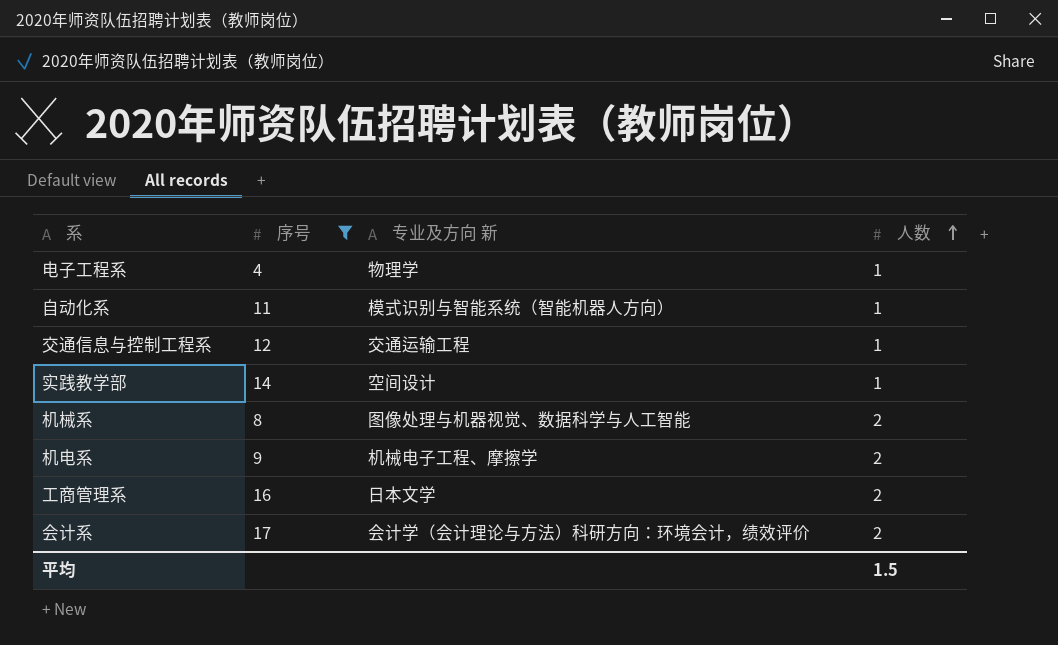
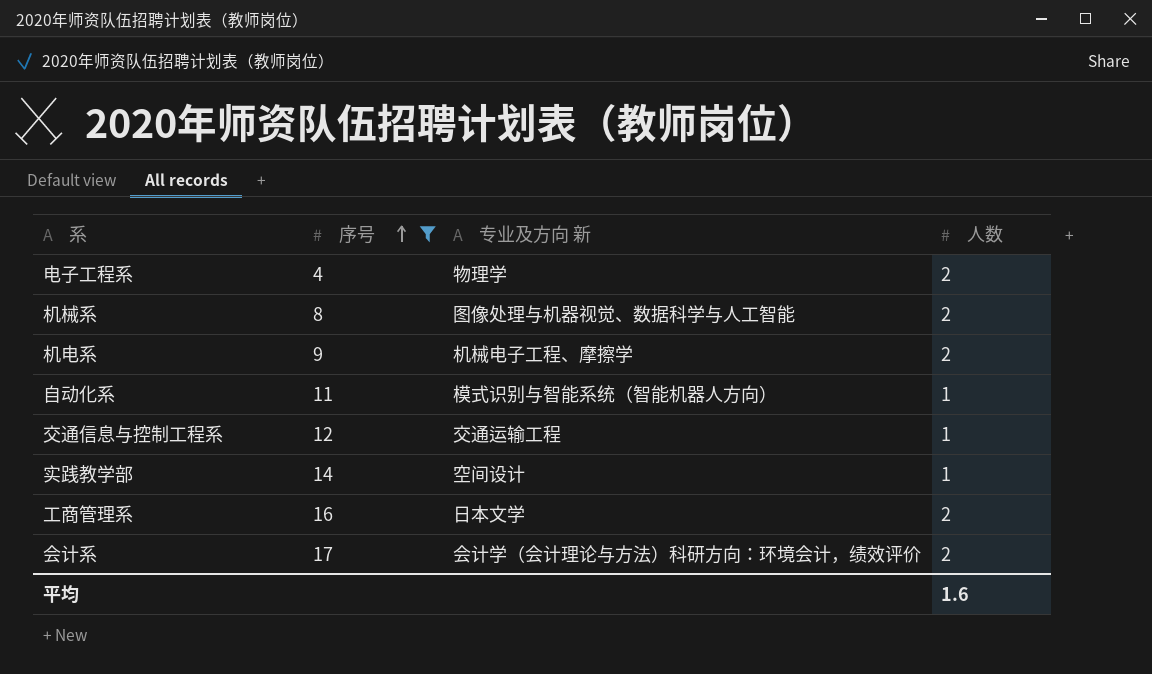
row order: 人数 ascending -> 序号 ascending
电子工程系 | 人数: 1 -> 2
平均 | 人数: 1.5 -> 1.6

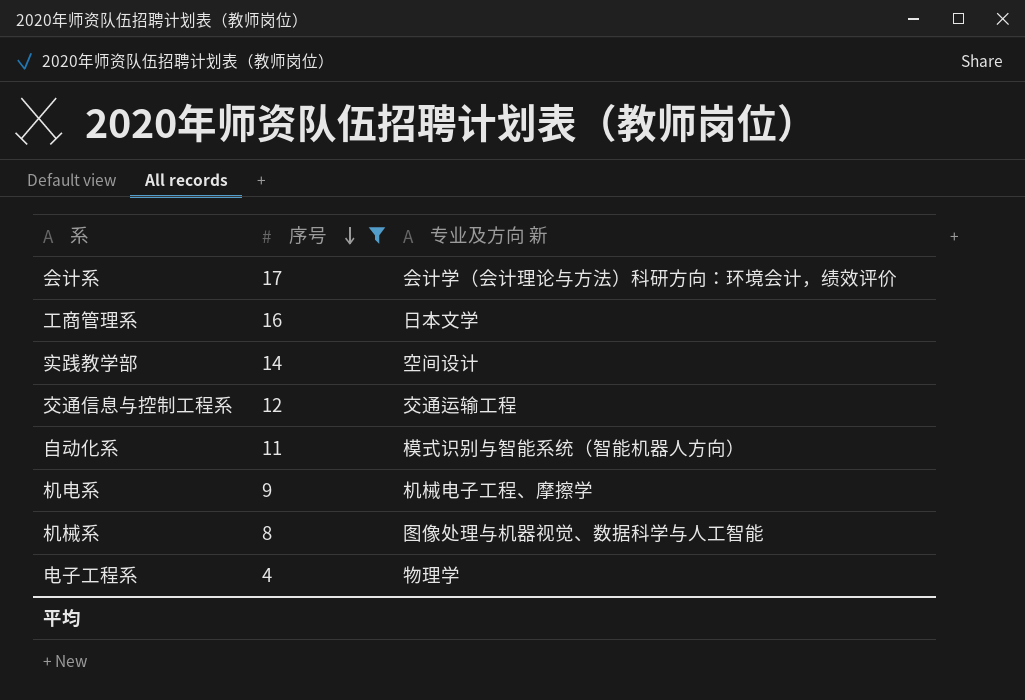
row order: 序号 ascending -> 序号 descending
column 人数 | position: 4 -> none

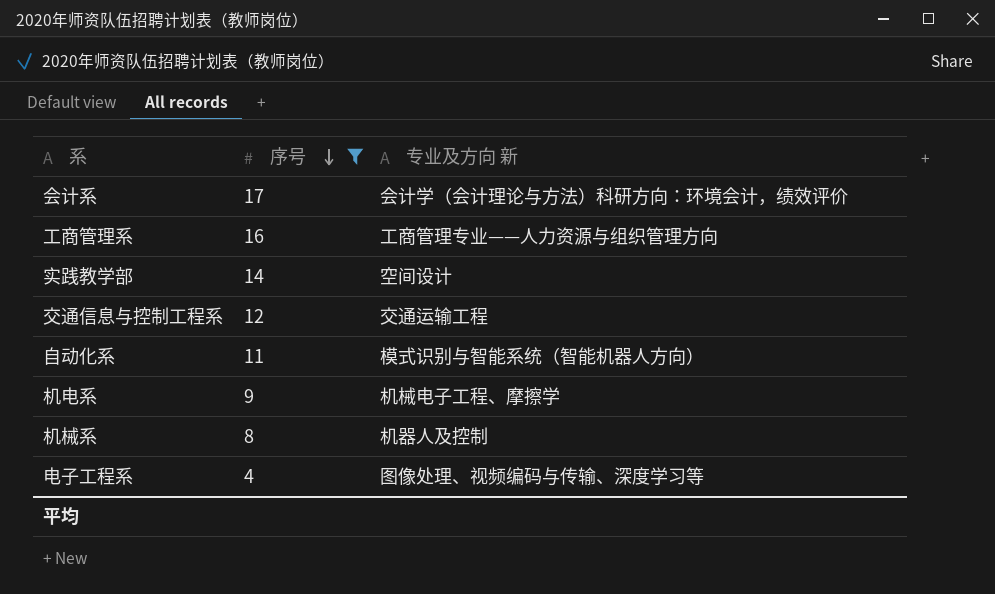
工商管理系 | 专业及方向 新: 日本文学 -> 工商管理专业——人力资源与组织管理方向
机械系 | 专业及方向 新: 图像处理与机器视觉、数据科学与人工智能 -> 机器人及控制
电子工程系 | 专业及方向 新: 物理学 -> 图像处理、视频编码与传输、深度学习等

